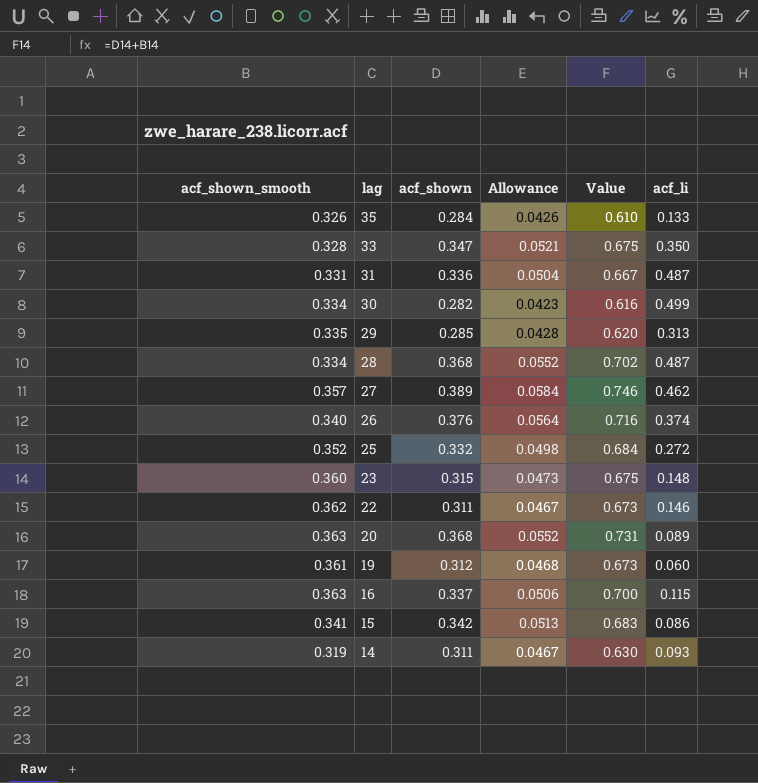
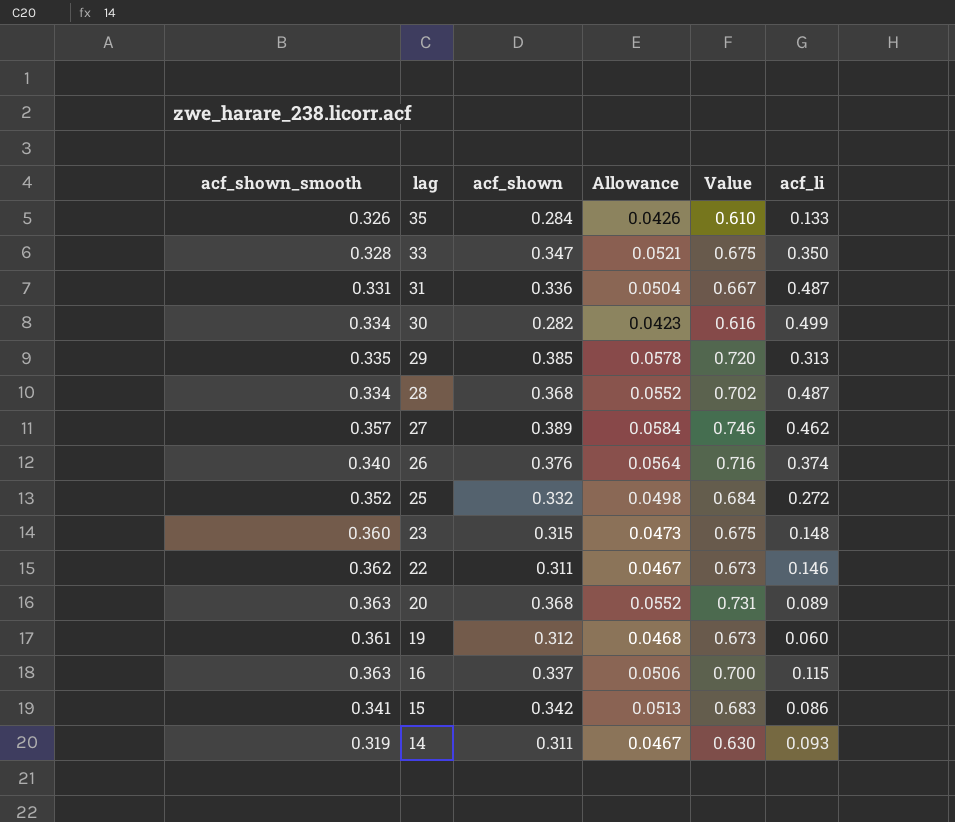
29 | acf_shown: 0.285 -> 0.385
29 | Allowance: 0.0428 -> 0.0578
29 | Value: 0.620 -> 0.720

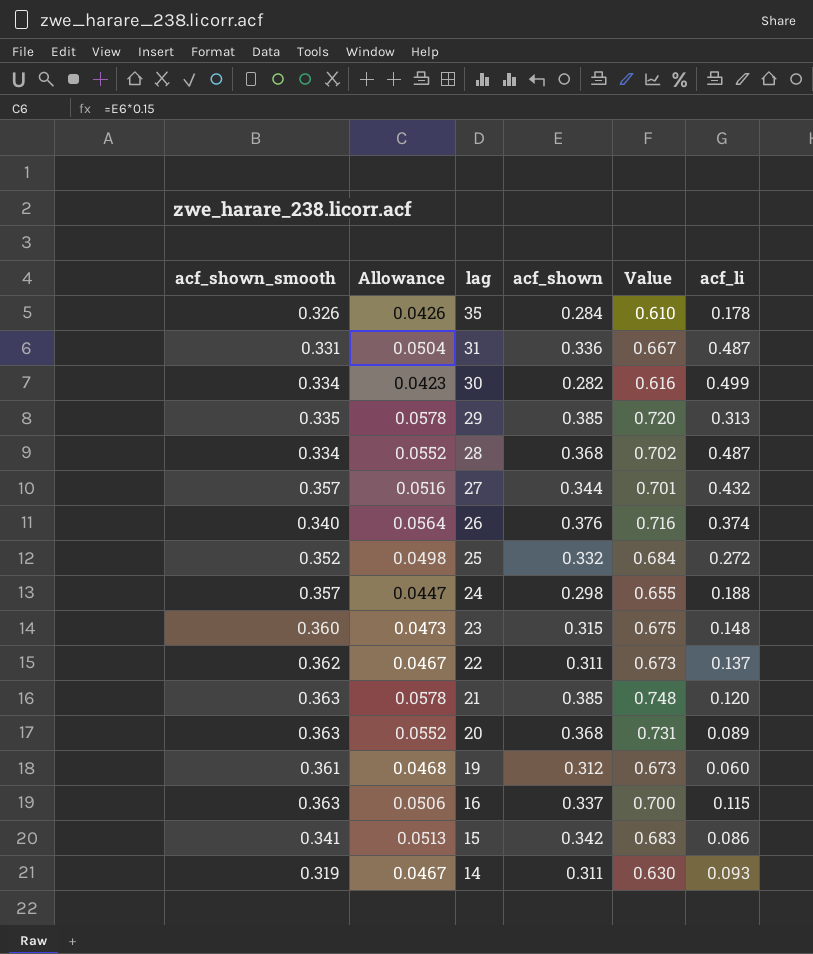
column Allowance | position: 4 -> 2
row 33: 0.328 | 0.347 | 0.0521 | 0.675 | 0.350 -> none
35 | acf_li: 0.133 -> 0.178
27 | Allowance: 0.0584 -> 0.0516
27 | acf_shown: 0.389 -> 0.344
27 | Value: 0.746 -> 0.701
27 | acf_li: 0.462 -> 0.432
row 24: none -> 0.357 | 0.0447 | 0.298 | 0.655 | 0.188
22 | acf_li: 0.146 -> 0.137
row 21: none -> 0.363 | 0.0578 | 0.385 | 0.748 | 0.120

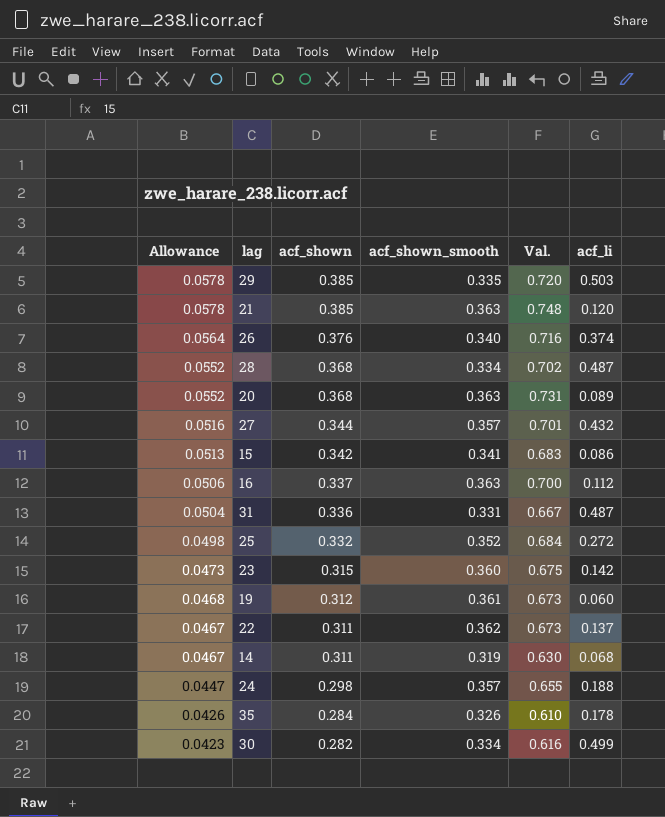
row order: lag descending -> Allowance descending
column acf_shown_smooth | position: 1 -> 4
column name: Value -> Val.
29 | acf_li: 0.313 -> 0.503
16 | acf_li: 0.115 -> 0.112
23 | acf_li: 0.148 -> 0.142
14 | acf_li: 0.093 -> 0.068

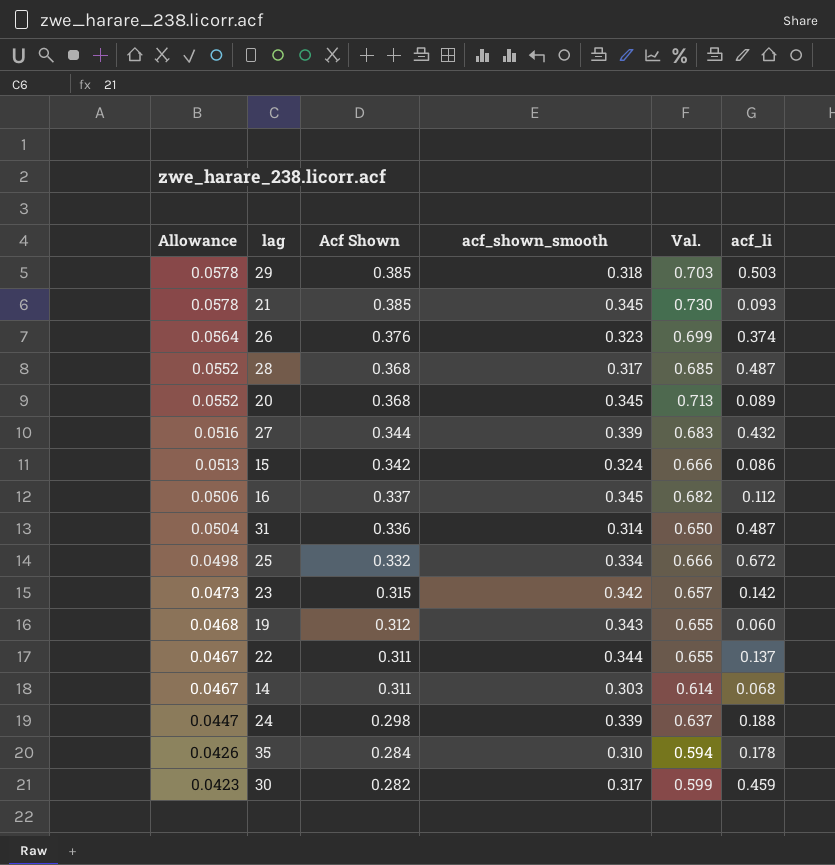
column name: acf_shown -> Acf Shown
29 | acf_shown_smooth: 0.335 -> 0.318
29 | Val.: 0.720 -> 0.703
21 | acf_shown_smooth: 0.363 -> 0.345
21 | Val.: 0.748 -> 0.730
21 | acf_li: 0.120 -> 0.093
26 | acf_shown_smooth: 0.340 -> 0.323
26 | Val.: 0.716 -> 0.699
28 | acf_shown_smooth: 0.334 -> 0.317
28 | Val.: 0.702 -> 0.685
20 | acf_shown_smooth: 0.363 -> 0.345
20 | Val.: 0.731 -> 0.713
27 | acf_shown_smooth: 0.357 -> 0.339
27 | Val.: 0.701 -> 0.683
15 | acf_shown_smooth: 0.341 -> 0.324
15 | Val.: 0.683 -> 0.666
16 | acf_shown_smooth: 0.363 -> 0.345
16 | Val.: 0.700 -> 0.682
31 | acf_shown_smooth: 0.331 -> 0.314
31 | Val.: 0.667 -> 0.650
25 | acf_shown_smooth: 0.352 -> 0.334
25 | Val.: 0.684 -> 0.666
25 | acf_li: 0.272 -> 0.672
23 | acf_shown_smooth: 0.360 -> 0.342
23 | Val.: 0.675 -> 0.657
19 | acf_shown_smooth: 0.361 -> 0.343
19 | Val.: 0.673 -> 0.655
22 | acf_shown_smooth: 0.362 -> 0.344
22 | Val.: 0.673 -> 0.655
14 | acf_shown_smooth: 0.319 -> 0.303
14 | Val.: 0.630 -> 0.614
24 | acf_shown_smooth: 0.357 -> 0.339
24 | Val.: 0.655 -> 0.637
35 | acf_shown_smooth: 0.326 -> 0.310
35 | Val.: 0.610 -> 0.594
30 | acf_shown_smooth: 0.334 -> 0.317
30 | Val.: 0.616 -> 0.599
30 | acf_li: 0.499 -> 0.459

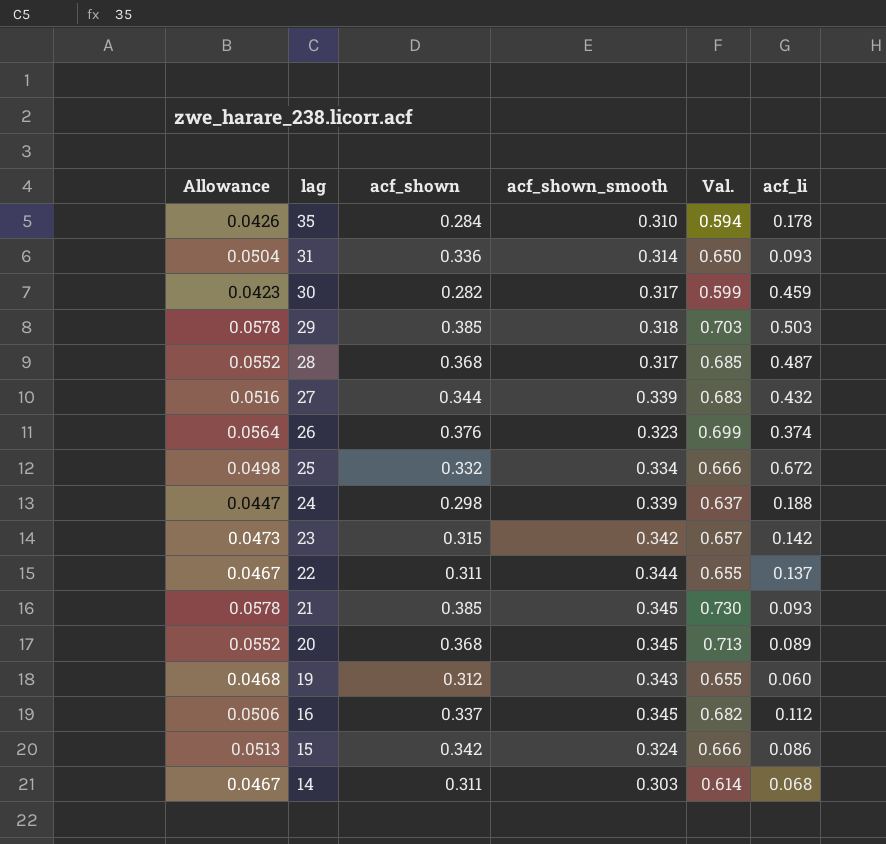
row order: Allowance descending -> lag descending
column name: Acf Shown -> acf_shown
31 | acf_li: 0.487 -> 0.093

